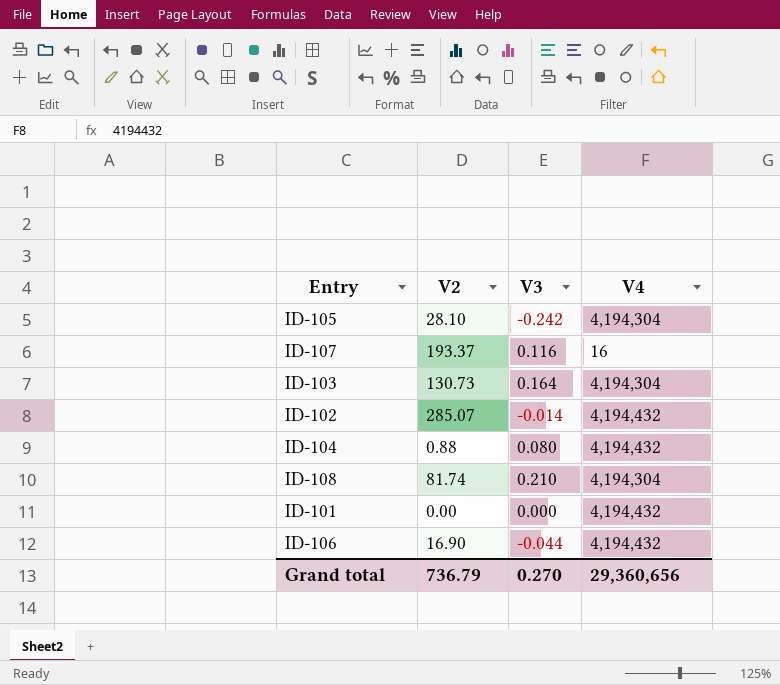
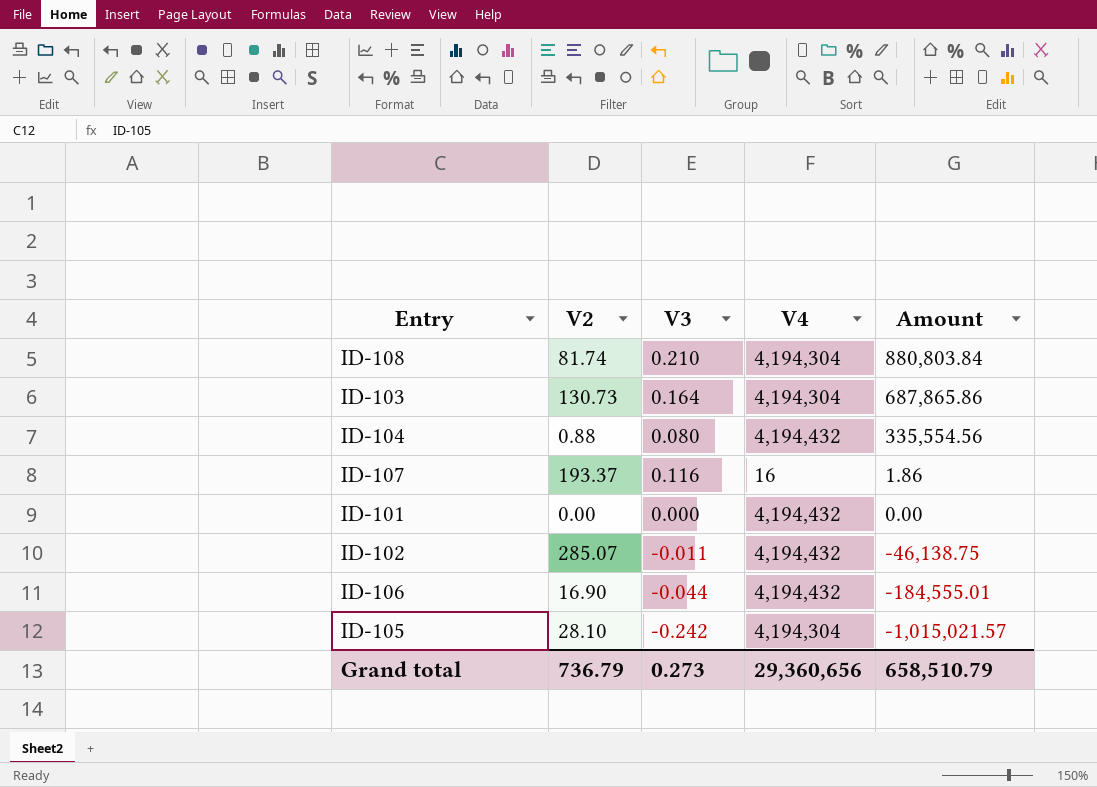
row order: none -> Amount descending
column Amount | formula: none -> [V3] * [V4]
ID-102 | V3: -0.014 -> -0.011
Grand total | V3: 0.270 -> 0.273

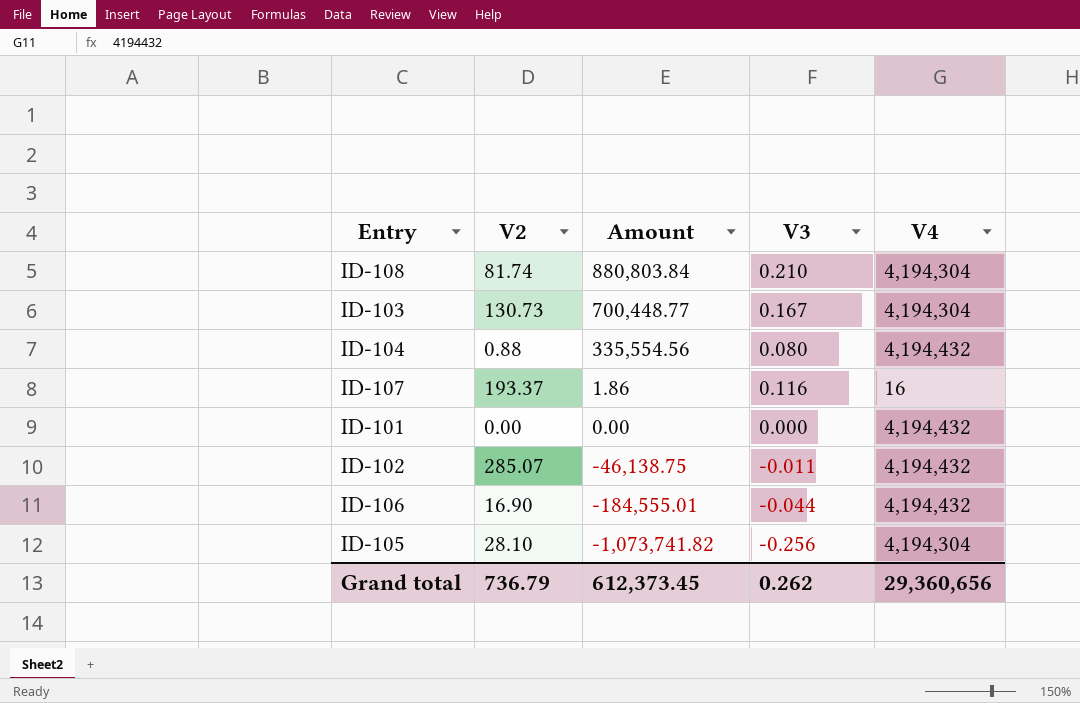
column Amount | position: 5 -> 3
ID-103 | Amount: 687,865.86 -> 700,448.77
ID-103 | V3: 0.164 -> 0.167
ID-105 | Amount: -1,015,021.57 -> -1,073,741.82
ID-105 | V3: -0.242 -> -0.256
Grand total | Amount: 658,510.79 -> 612,373.45
Grand total | V3: 0.273 -> 0.262

